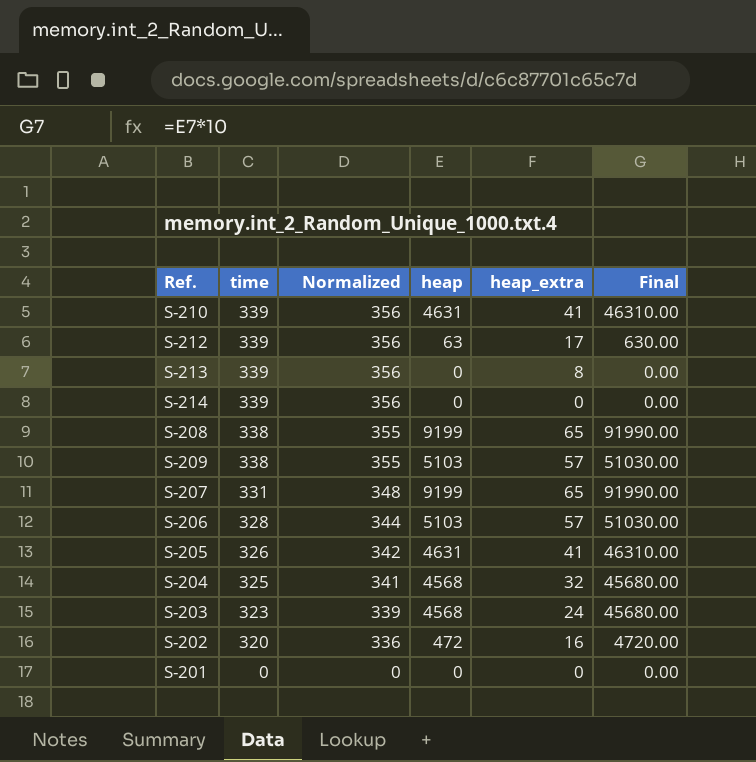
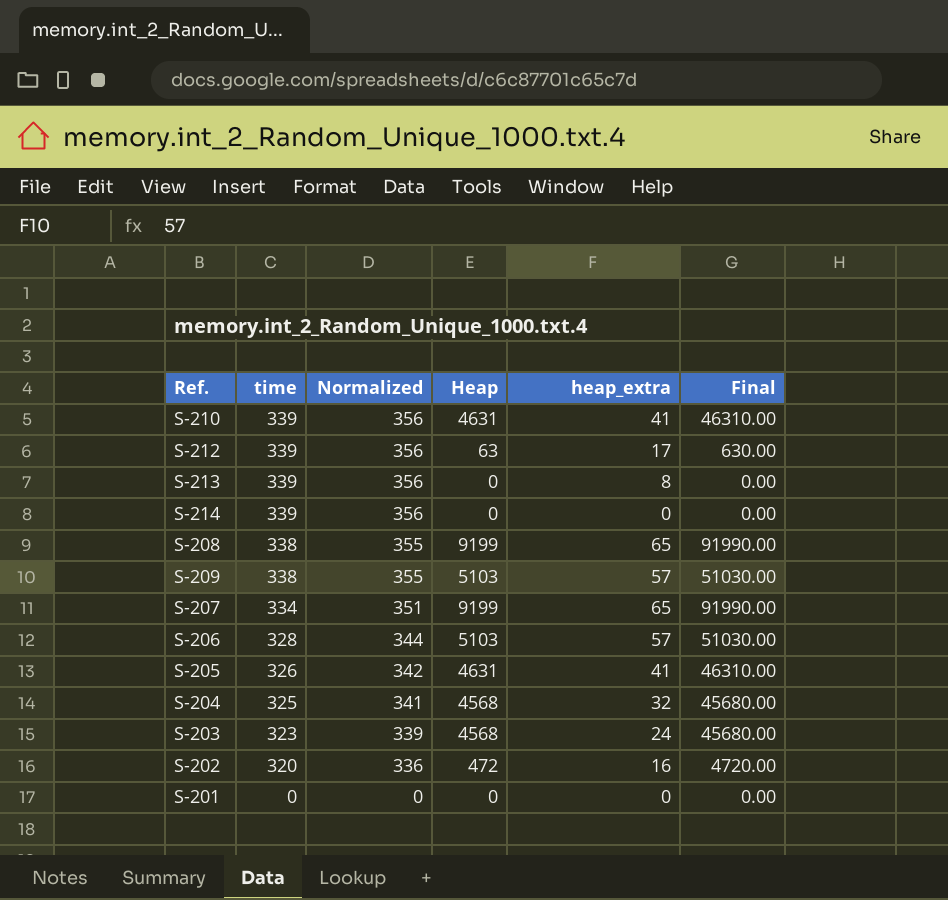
column name: heap -> Heap
S-207 | time: 331 -> 334
S-207 | Normalized: 348 -> 351

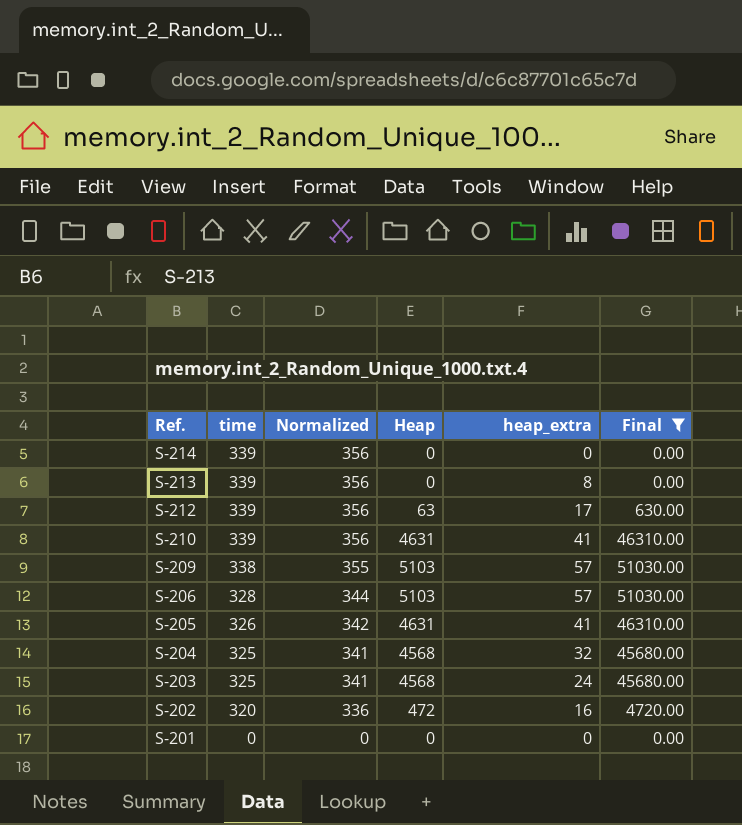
filter: none -> Final != 91990.00
row order: time descending -> Ref. descending
S-203 | time: 323 -> 325
S-203 | Normalized: 339 -> 341

